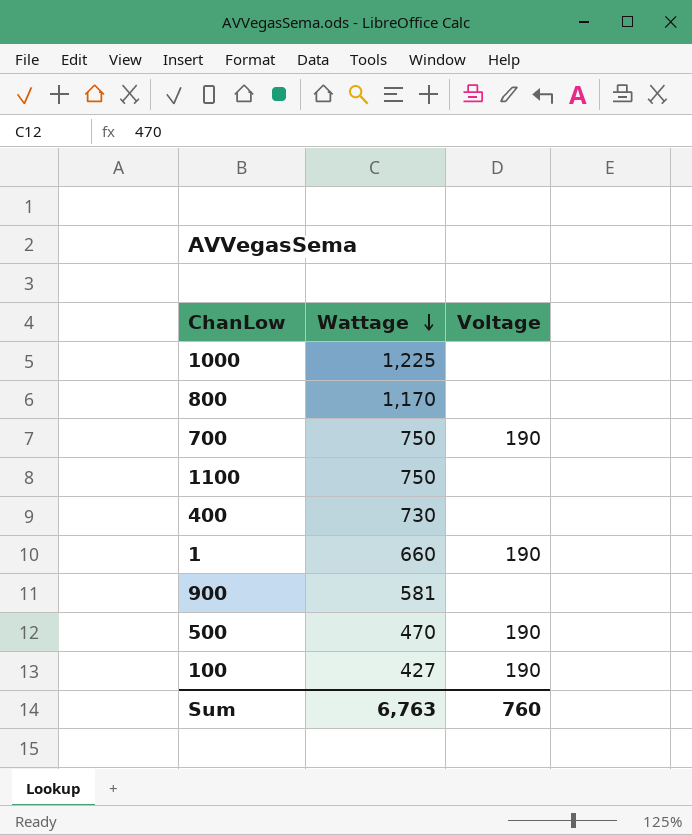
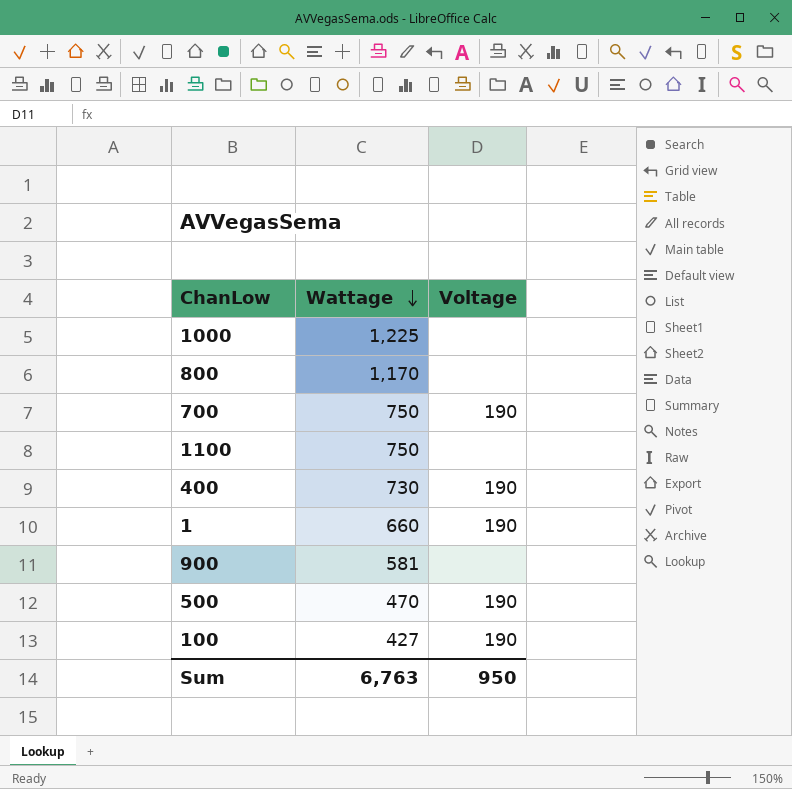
400 | Voltage: none -> 190
Sum | Voltage: 760 -> 950

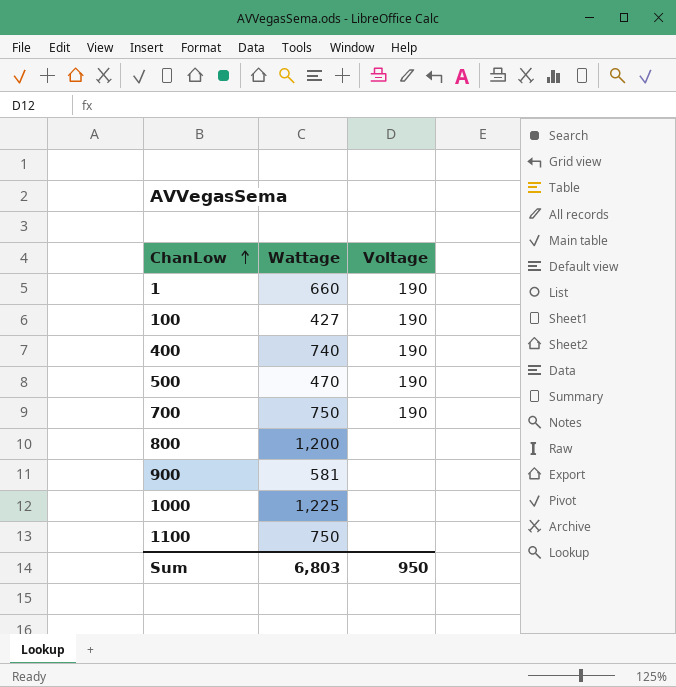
row order: Wattage descending -> ChanLow ascending
400 | Wattage: 730 -> 740
800 | Wattage: 1,170 -> 1,200
Sum | Wattage: 6,763 -> 6,803

